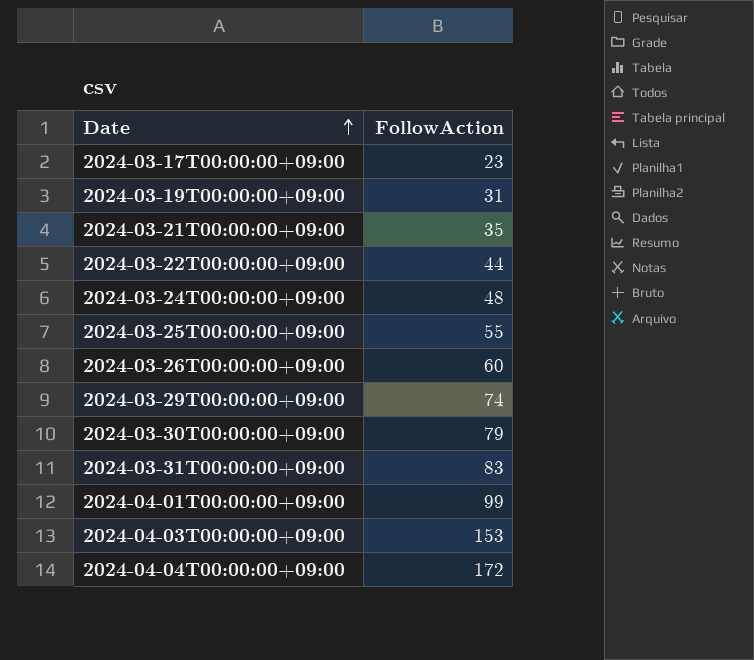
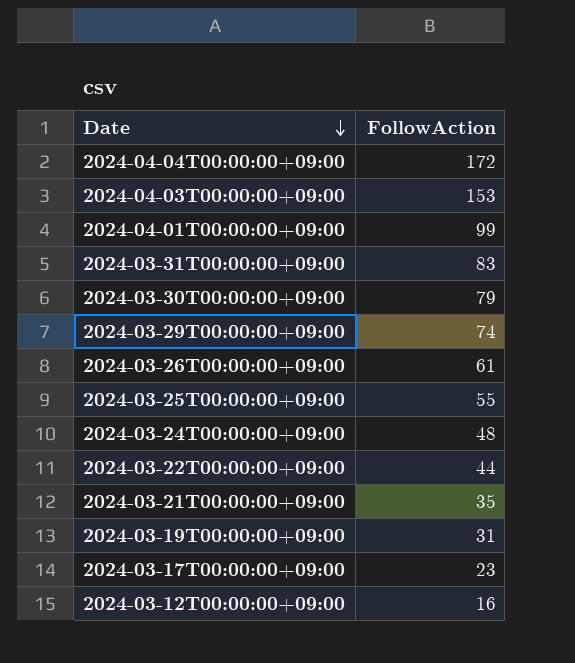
row order: Date ascending -> Date descending
2024-03-26T00:00:00+09:00 | FollowAction: 60 -> 61
row 2024-03-12T00:00:00+09:00: none -> 16

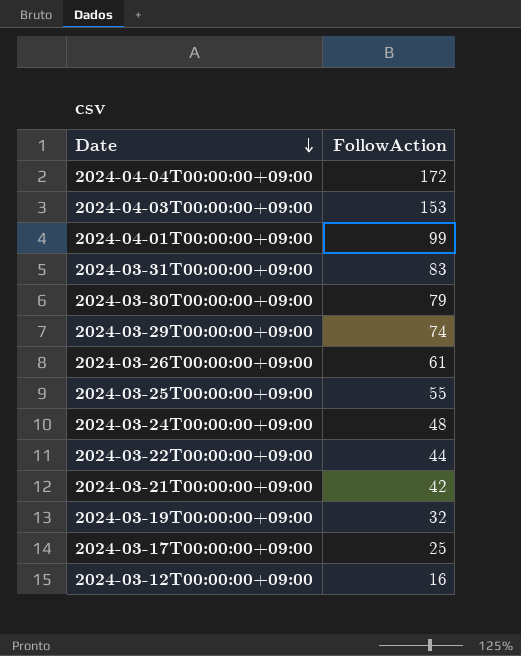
2024-03-21T00:00:00+09:00 | FollowAction: 35 -> 42
2024-03-19T00:00:00+09:00 | FollowAction: 31 -> 32
2024-03-17T00:00:00+09:00 | FollowAction: 23 -> 25

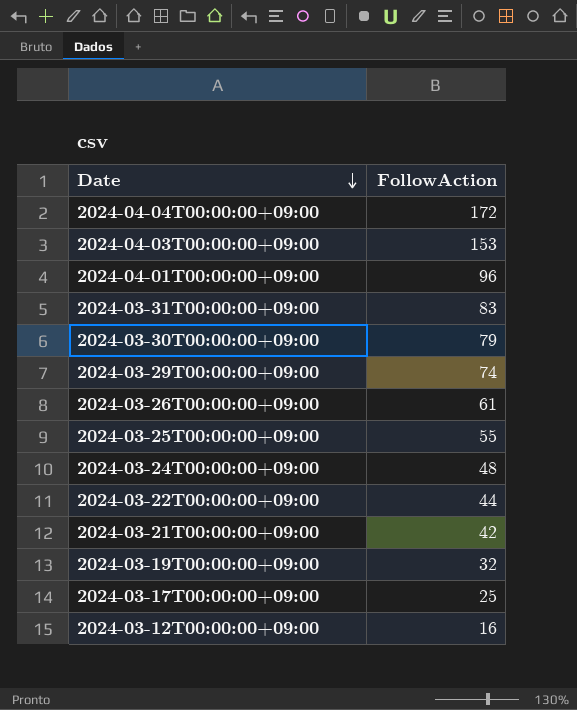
2024-04-01T00:00:00+09:00 | FollowAction: 99 -> 96

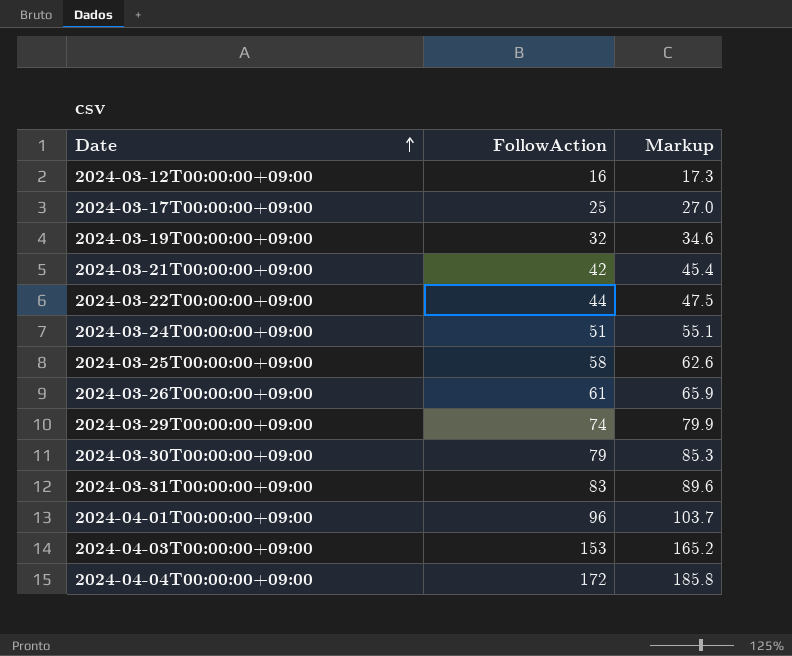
row order: Date descending -> Date ascending
column Markup | formula: none -> [FollowAction] * 1.08
2024-03-24T00:00:00+09:00 | FollowAction: 48 -> 51
2024-03-25T00:00:00+09:00 | FollowAction: 55 -> 58

